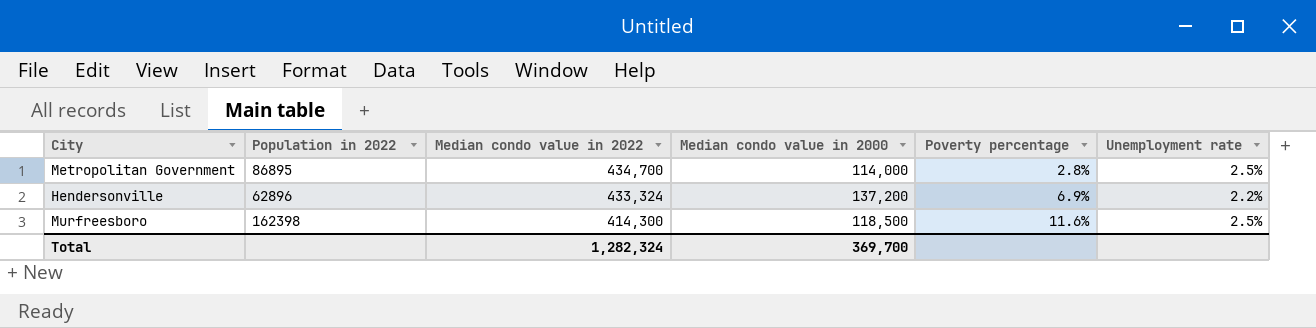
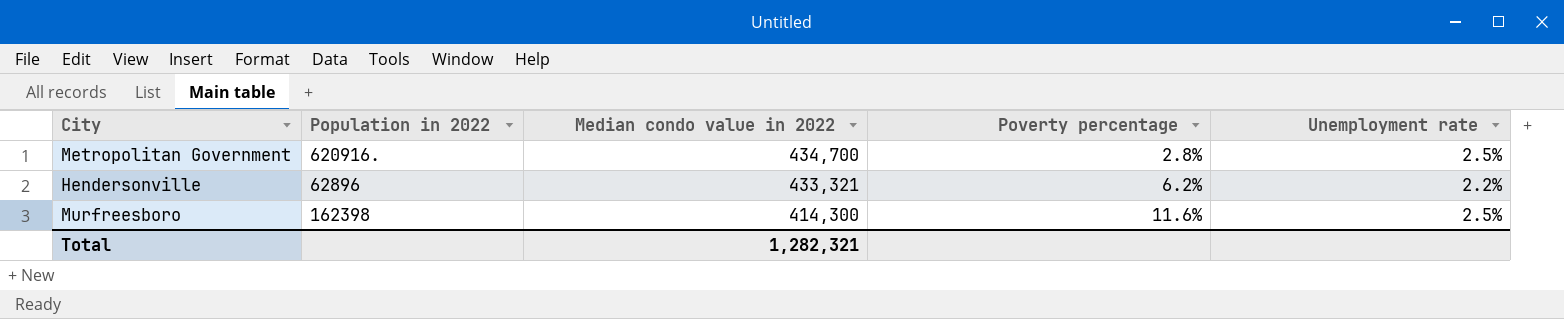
column Median condo value in 2000 | position: 4 -> none
Metropolitan Government | Population in 2022: 86895 -> 620916.
Hendersonville | Median condo value in 2022: 433,324 -> 433,321
Hendersonville | Poverty percentage: 6.9% -> 6.2%
Total | Median condo value in 2022: 1,282,324 -> 1,282,321

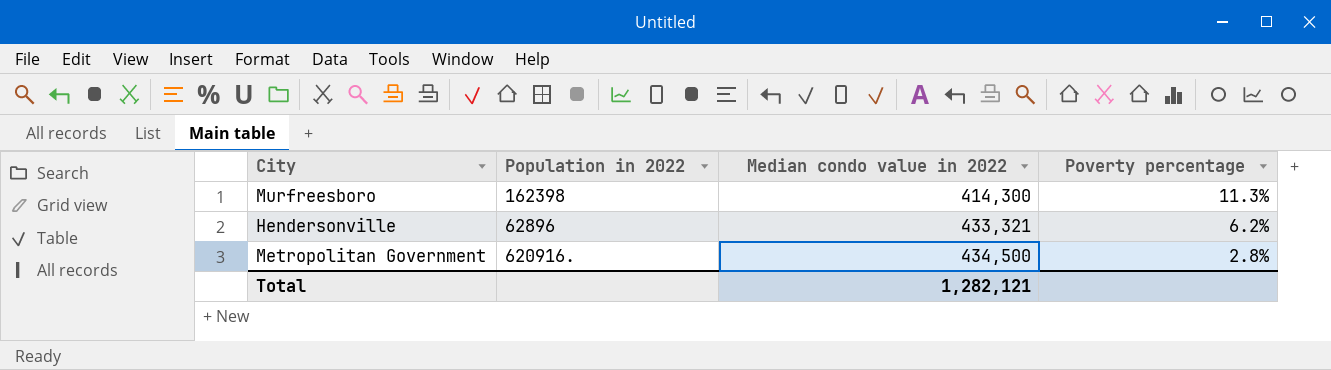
row order: Median condo value in 2022 descending -> Median condo value in 2022 ascending
column Unemployment rate | position: 5 -> none
Murfreesboro | Poverty percentage: 11.6% -> 11.3%
Metropolitan Government | Median condo value in 2022: 434,700 -> 434,500
Total | Median condo value in 2022: 1,282,321 -> 1,282,121

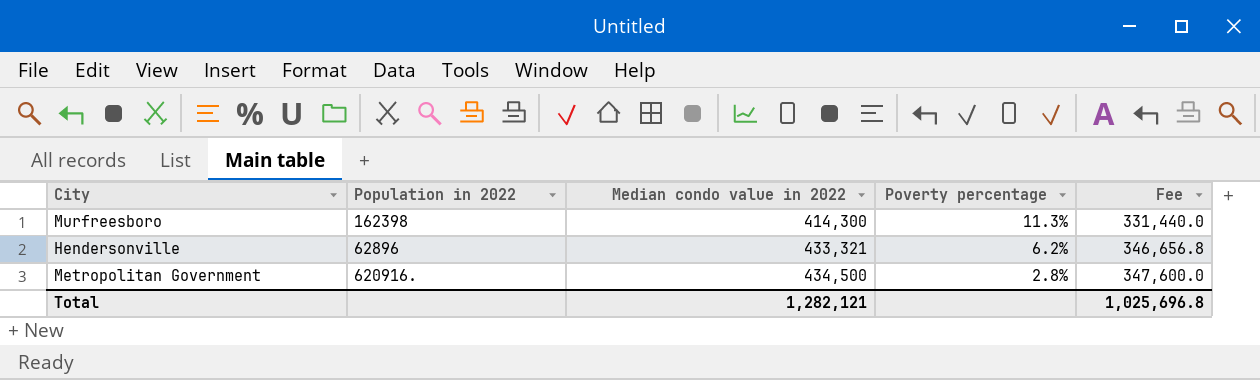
column Fee | formula: none -> [Median condo value in 2022] * 0.8

